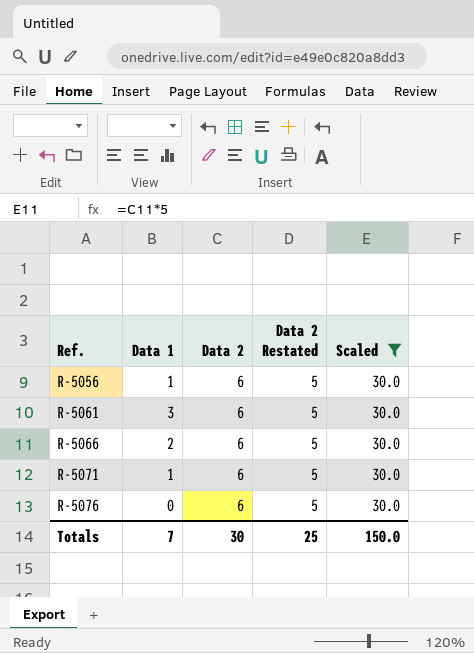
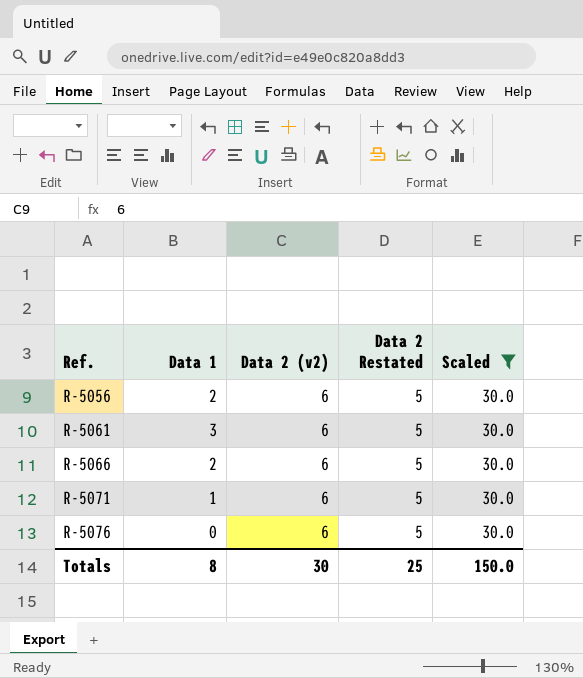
column name: Data 2 -> Data 2 (v2)
R-5056 | Data 1: 1 -> 2
Totals | Data 1: 7 -> 8

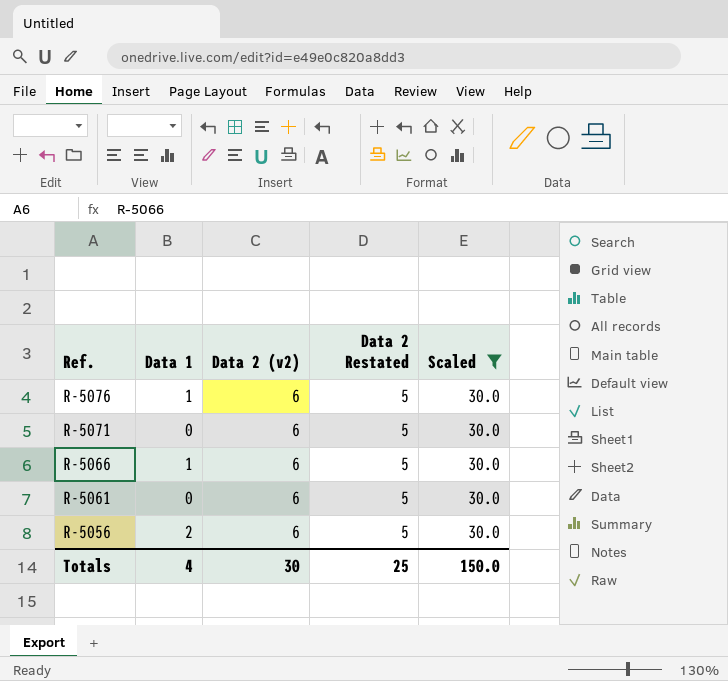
row order: Ref. ascending -> Ref. descending
R-5076 | Data 1: 0 -> 1
R-5071 | Data 1: 1 -> 0
R-5066 | Data 1: 2 -> 1
R-5061 | Data 1: 3 -> 0
Totals | Data 1: 8 -> 4

